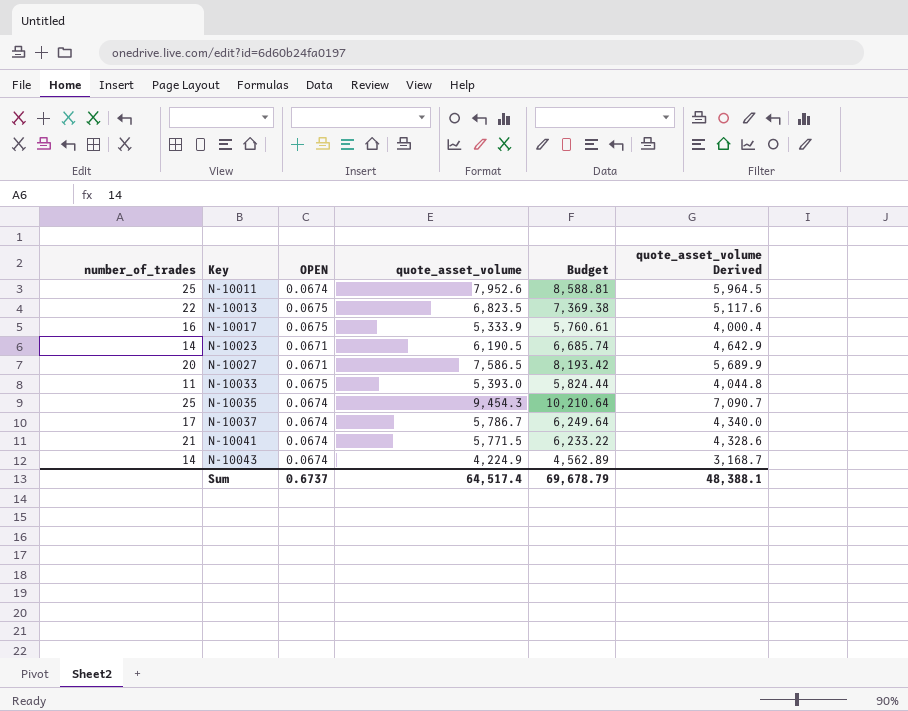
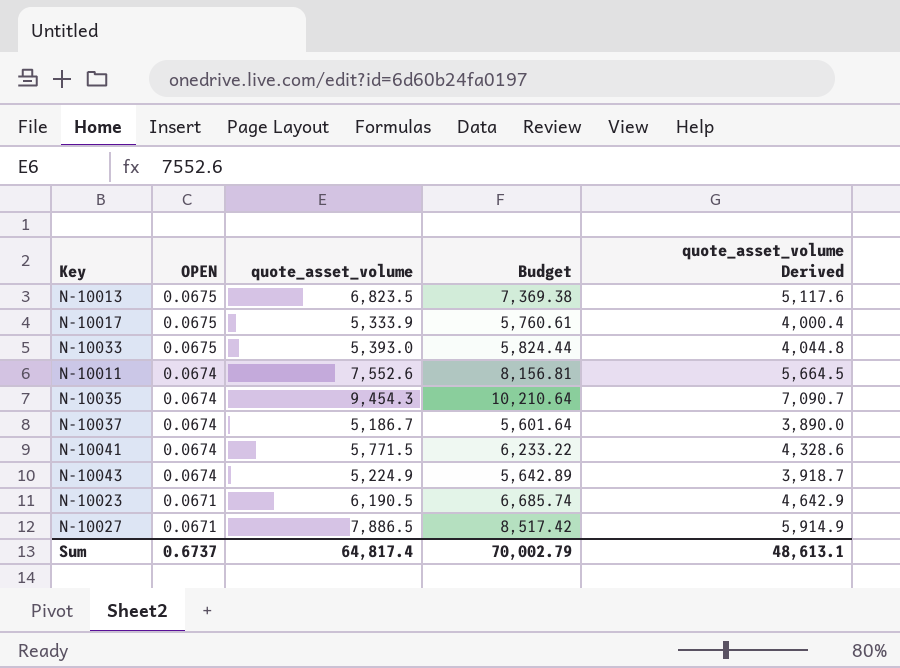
row order: Key ascending -> OPEN descending
column number_of_trades | position: 1 -> none
N-10011 | quote_asset_volume: 7,952.6 -> 7,552.6
N-10011 | Budget: 8,588.81 -> 8,156.81
N-10011 | quote_asset_volume Derived: 5,964.5 -> 5,664.5
N-10037 | quote_asset_volume: 5,786.7 -> 5,186.7
N-10037 | Budget: 6,249.64 -> 5,601.64
N-10037 | quote_asset_volume Derived: 4,340.0 -> 3,890.0
N-10043 | quote_asset_volume: 4,224.9 -> 5,224.9
N-10043 | Budget: 4,562.89 -> 5,642.89
N-10043 | quote_asset_volume Derived: 3,168.7 -> 3,918.7
N-10027 | quote_asset_volume: 7,586.5 -> 7,886.5
N-10027 | Budget: 8,193.42 -> 8,517.42
N-10027 | quote_asset_volume Derived: 5,689.9 -> 5,914.9
Sum | quote_asset_volume: 64,517.4 -> 64,817.4
Sum | Budget: 69,678.79 -> 70,002.79
Sum | quote_asset_volume Derived: 48,388.1 -> 48,613.1

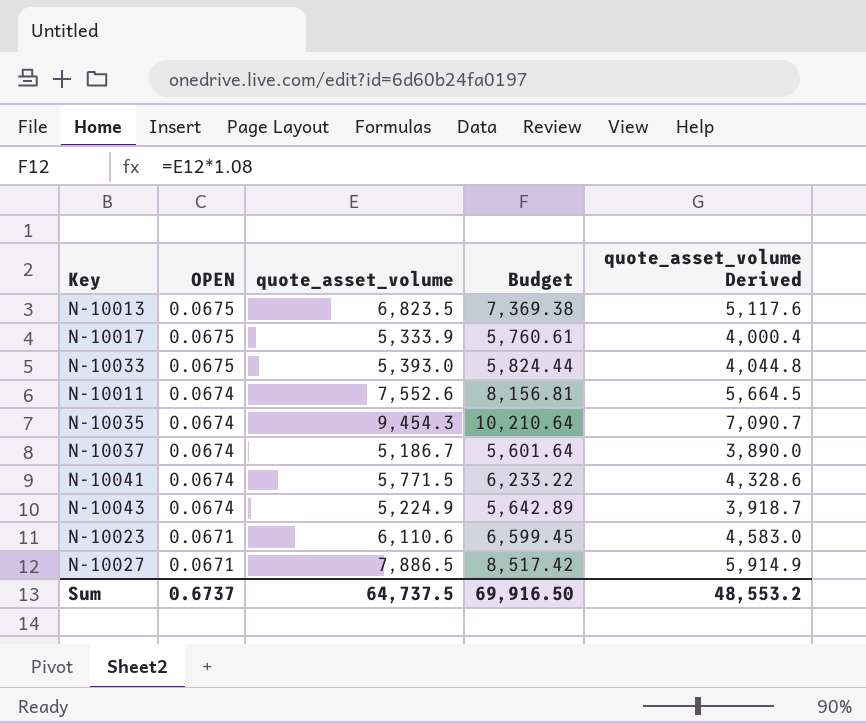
N-10023 | quote_asset_volume: 6,190.5 -> 6,110.6
N-10023 | Budget: 6,685.74 -> 6,599.45
N-10023 | quote_asset_volume Derived: 4,642.9 -> 4,583.0
Sum | quote_asset_volume: 64,817.4 -> 64,737.5
Sum | Budget: 70,002.79 -> 69,916.50
Sum | quote_asset_volume Derived: 48,613.1 -> 48,553.2

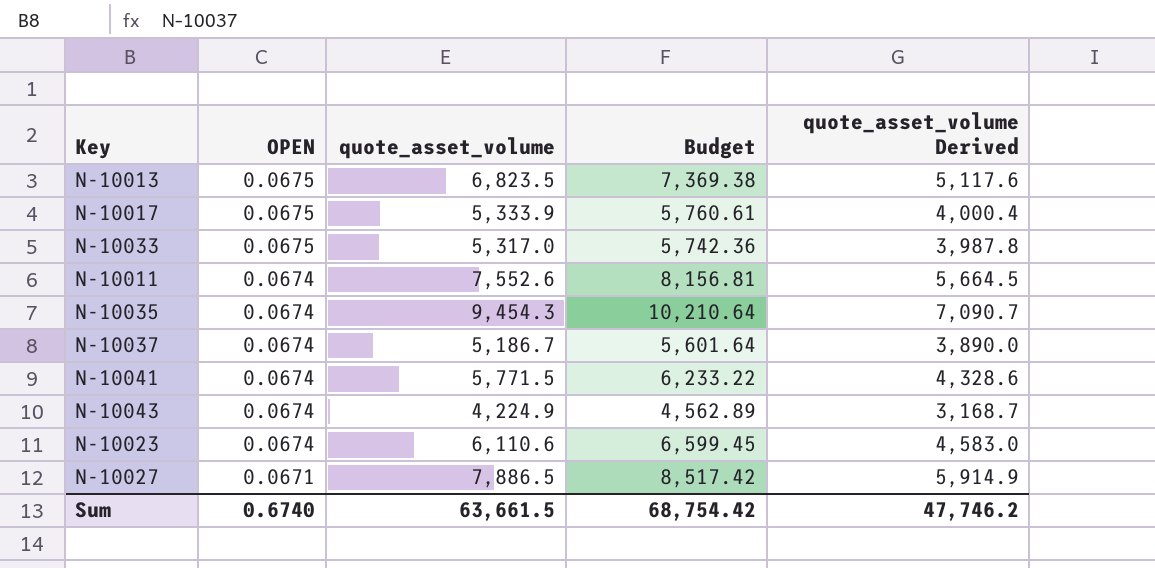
N-10033 | quote_asset_volume: 5,393.0 -> 5,317.0
N-10033 | Budget: 5,824.44 -> 5,742.36
N-10033 | quote_asset_volume Derived: 4,044.8 -> 3,987.8
N-10043 | quote_asset_volume: 5,224.9 -> 4,224.9
N-10043 | Budget: 5,642.89 -> 4,562.89
N-10043 | quote_asset_volume Derived: 3,918.7 -> 3,168.7
N-10023 | OPEN: 0.0671 -> 0.0674
Sum | OPEN: 0.6737 -> 0.6740
Sum | quote_asset_volume: 64,737.5 -> 63,661.5
Sum | Budget: 69,916.50 -> 68,754.42
Sum | quote_asset_volume Derived: 48,553.2 -> 47,746.2

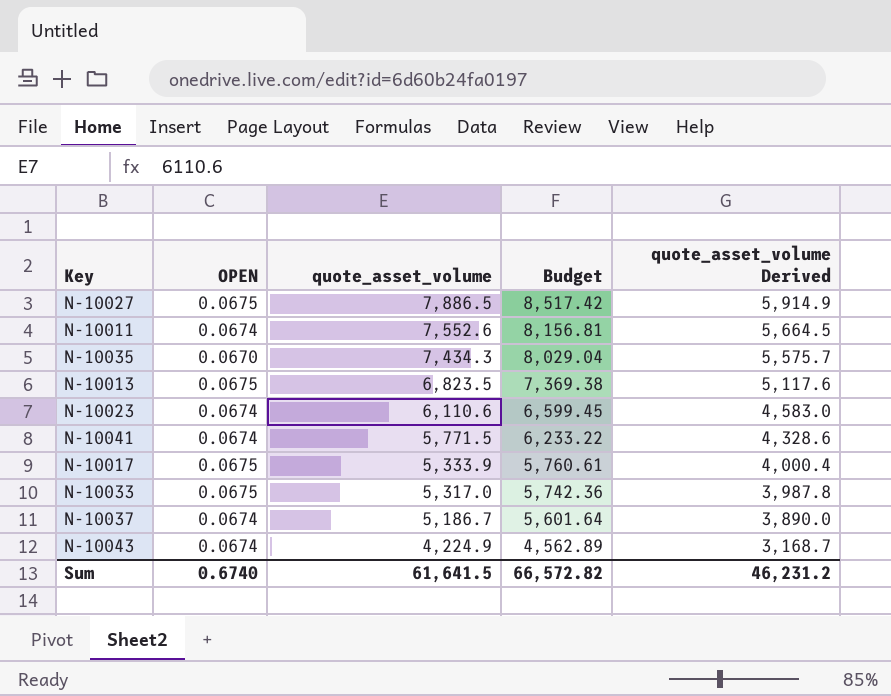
row order: OPEN descending -> quote_asset_volume descending
N-10027 | OPEN: 0.0671 -> 0.0675
N-10035 | OPEN: 0.0674 -> 0.0670
N-10035 | quote_asset_volume: 9,454.3 -> 7,434.3
N-10035 | Budget: 10,210.64 -> 8,029.04
N-10035 | quote_asset_volume Derived: 7,090.7 -> 5,575.7
Sum | quote_asset_volume: 63,661.5 -> 61,641.5
Sum | Budget: 68,754.42 -> 66,572.82
Sum | quote_asset_volume Derived: 47,746.2 -> 46,231.2

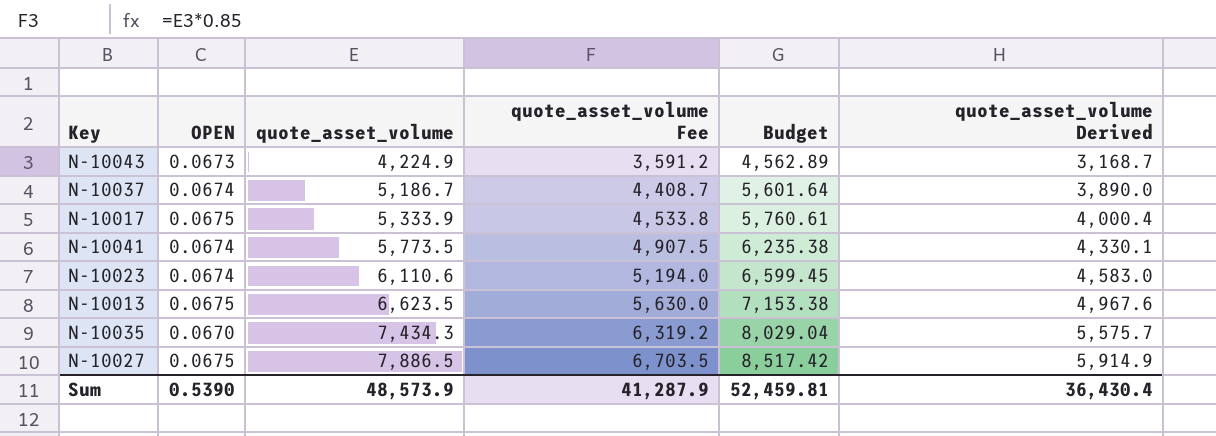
row order: quote_asset_volume descending -> quote_asset_volume ascending
column quote_asset_volume Fee | formula: none -> [quote_asset_volume] * 0.85
row N-10011: 0.0674 | 7,552.6 | 8,156.81 | 5,664.5 -> none
row N-10033: 0.0675 | 5,317.0 | 5,742.36 | 3,987.8 -> none
N-10043 | OPEN: 0.0674 -> 0.0673
N-10041 | quote_asset_volume: 5,771.5 -> 5,773.5
N-10041 | Budget: 6,233.22 -> 6,235.38
N-10041 | quote_asset_volume Derived: 4,328.6 -> 4,330.1
N-10013 | quote_asset_volume: 6,823.5 -> 6,623.5
N-10013 | Budget: 7,369.38 -> 7,153.38
N-10013 | quote_asset_volume Derived: 5,117.6 -> 4,967.6
Sum | OPEN: 0.6740 -> 0.5390
Sum | quote_asset_volume: 61,641.5 -> 48,573.9
Sum | Budget: 66,572.82 -> 52,459.81
Sum | quote_asset_volume Derived: 46,231.2 -> 36,430.4

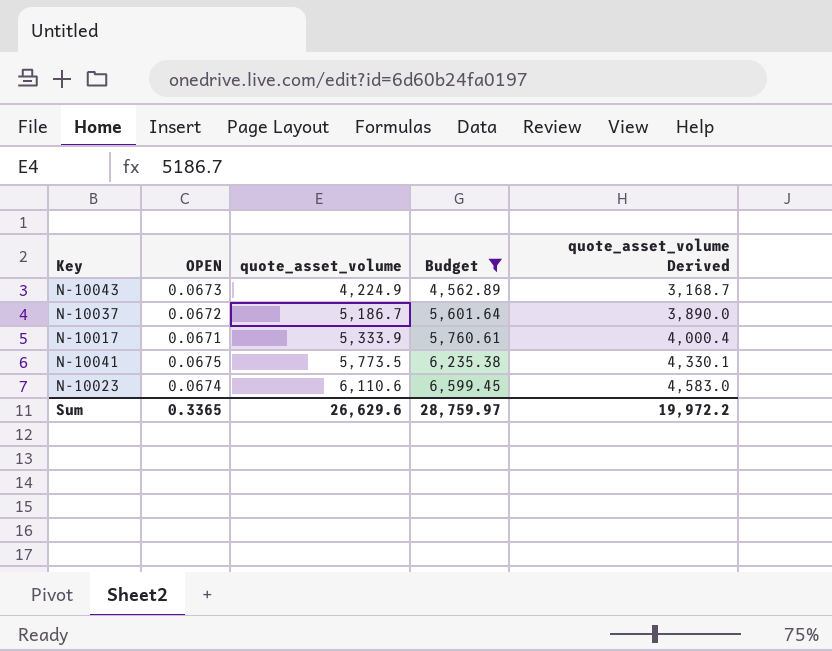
filter: none -> Budget <= 6,599.45
column quote_asset_volume Fee | formula: [quote_asset_volume] * 0.85 -> none
N-10037 | OPEN: 0.0674 -> 0.0672
N-10017 | OPEN: 0.0675 -> 0.0671
N-10041 | OPEN: 0.0674 -> 0.0675
Sum | OPEN: 0.5390 -> 0.3365
Sum | quote_asset_volume: 48,573.9 -> 26,629.6
Sum | Budget: 52,459.81 -> 28,759.97
Sum | quote_asset_volume Derived: 36,430.4 -> 19,972.2

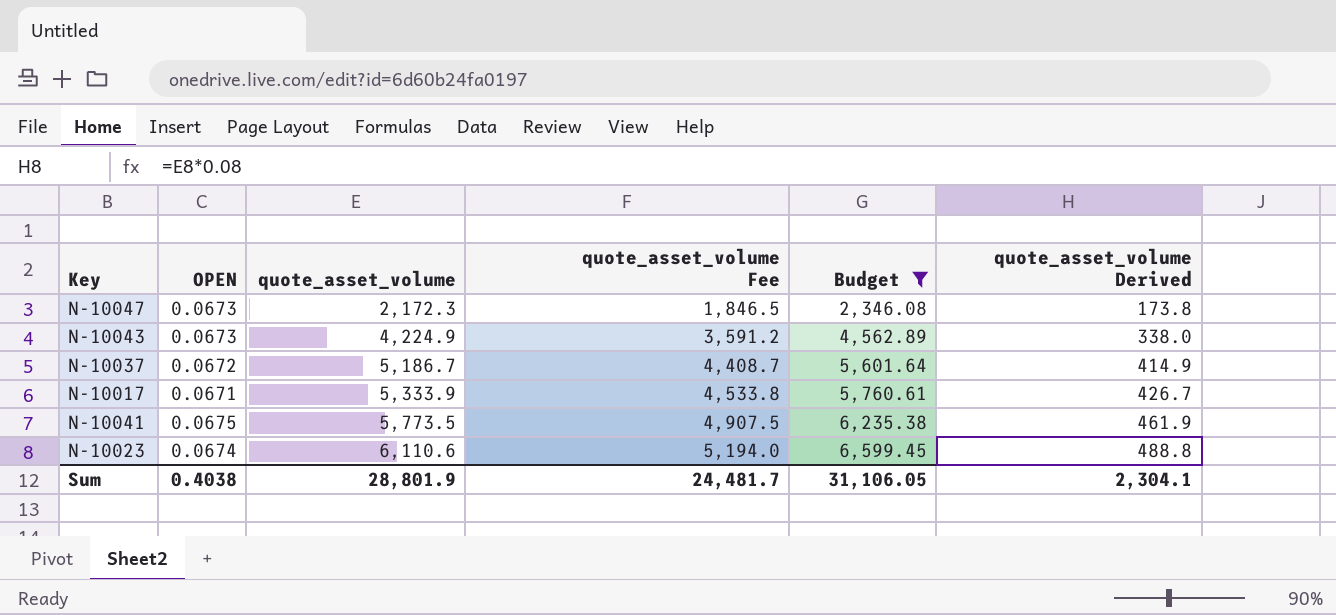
column quote_asset_volume Fee | formula: none -> [quote_asset_volume] * 0.85
column quote_asset_volume Derived | formula: [quote_asset_volume] * 0.75 -> [quote_asset_volume] * 0.08
row N-10047: none -> 0.0673 | 2,172.3 | 1,846.5 | 2,346.08 | 173.8
Sum | OPEN: 0.3365 -> 0.4038
Sum | quote_asset_volume: 26,629.6 -> 28,801.9
Sum | Budget: 28,759.97 -> 31,106.05
Sum | quote_asset_volume Derived: 19,972.2 -> 2,304.1

